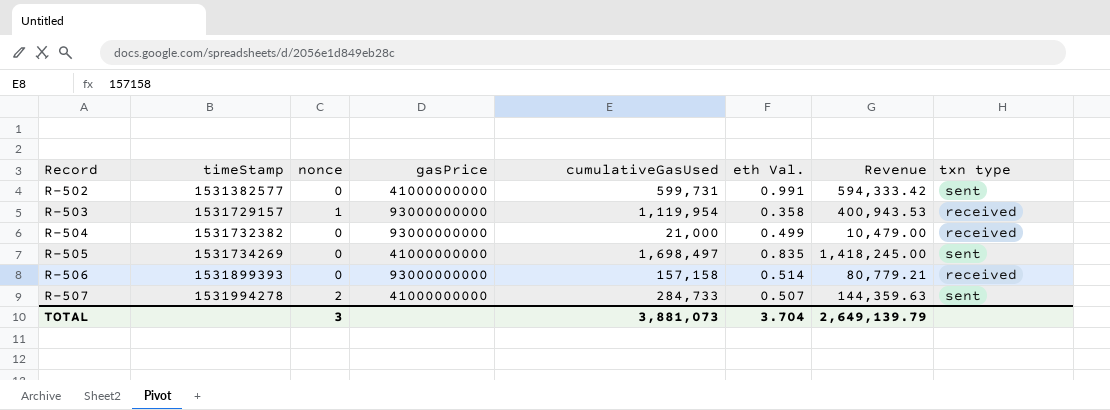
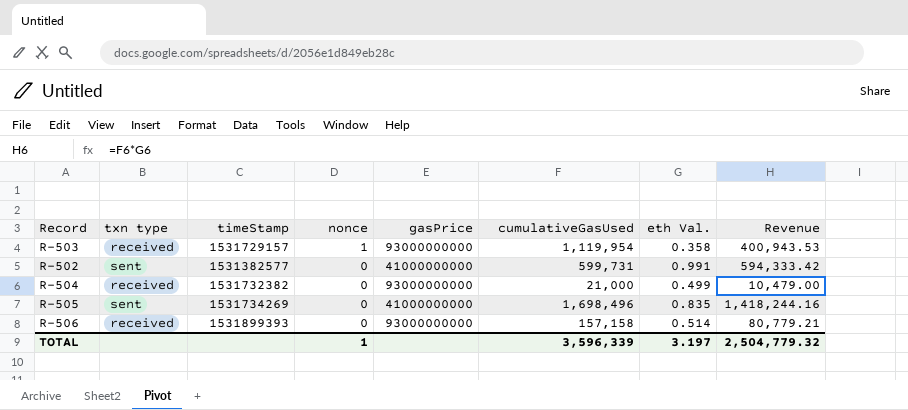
row order: Record ascending -> nonce descending
column txn type | position: 8 -> 2
row R-507: 1531994278 | 2 | 41000000000 | 284,733 | 0.507 | 144,359.63 | sent -> none
R-505 | cumulativeGasUsed: 1,698,497 -> 1,698,496
R-505 | Revenue: 1,418,245.00 -> 1,418,244.16
TOTAL | nonce: 3 -> 1
TOTAL | cumulativeGasUsed: 3,881,073 -> 3,596,339
TOTAL | eth Val.: 3.704 -> 3.197
TOTAL | Revenue: 2,649,139.79 -> 2,504,779.32

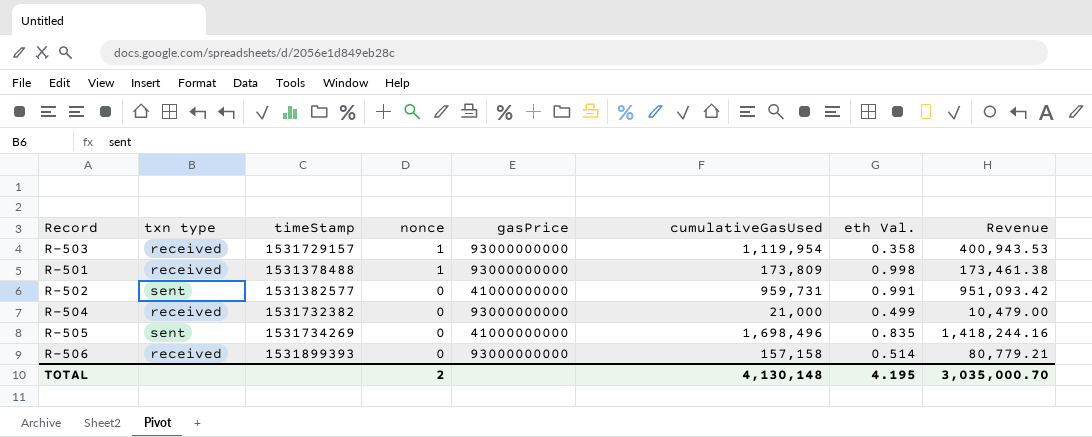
row R-501: none -> received | 1531378488 | 1 | 93000000000 | 173,809 | 0.998 | 173,461.38
R-502 | cumulativeGasUsed: 599,731 -> 959,731
R-502 | Revenue: 594,333.42 -> 951,093.42
TOTAL | nonce: 1 -> 2
TOTAL | cumulativeGasUsed: 3,596,339 -> 4,130,148
TOTAL | eth Val.: 3.197 -> 4.195
TOTAL | Revenue: 2,504,779.32 -> 3,035,000.70

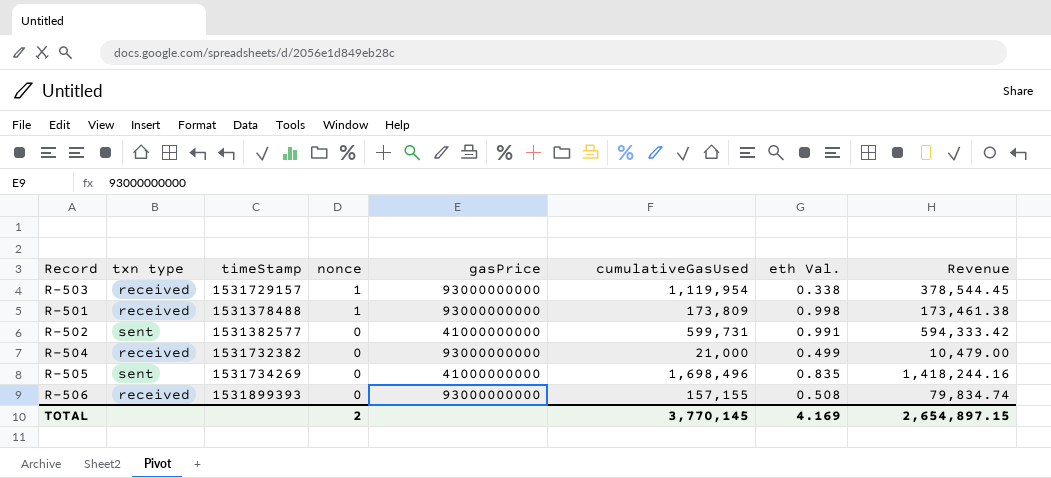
R-503 | eth Val.: 0.358 -> 0.338
R-503 | Revenue: 400,943.53 -> 378,544.45
R-502 | cumulativeGasUsed: 959,731 -> 599,731
R-502 | Revenue: 951,093.42 -> 594,333.42
R-506 | cumulativeGasUsed: 157,158 -> 157,155
R-506 | eth Val.: 0.514 -> 0.508
R-506 | Revenue: 80,779.21 -> 79,834.74
TOTAL | cumulativeGasUsed: 4,130,148 -> 3,770,145
TOTAL | eth Val.: 4.195 -> 4.169
TOTAL | Revenue: 3,035,000.70 -> 2,654,897.15

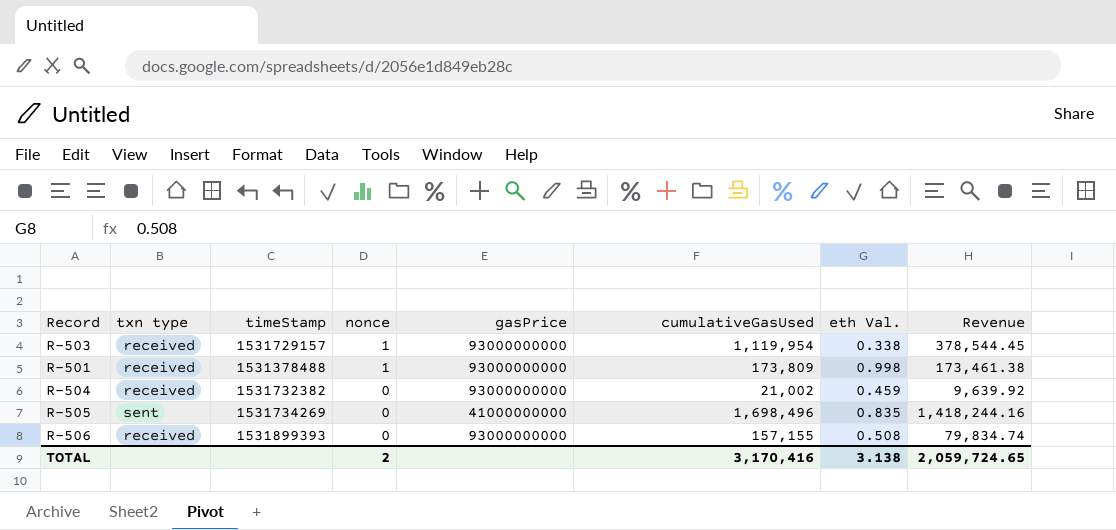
row R-502: sent | 1531382577 | 0 | 41000000000 | 599,731 | 0.991 | 594,333.42 -> none
R-504 | cumulativeGasUsed: 21,000 -> 21,002
R-504 | eth Val.: 0.499 -> 0.459
R-504 | Revenue: 10,479.00 -> 9,639.92
TOTAL | cumulativeGasUsed: 3,770,145 -> 3,170,416
TOTAL | eth Val.: 4.169 -> 3.138
TOTAL | Revenue: 2,654,897.15 -> 2,059,724.65

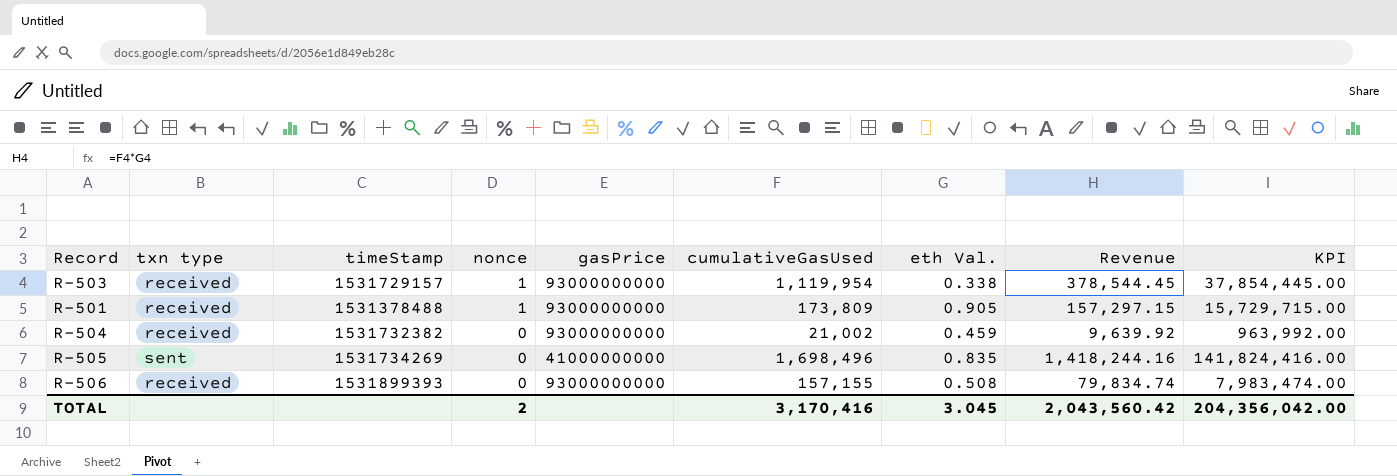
column KPI | formula: none -> [Revenue] * 100
R-501 | eth Val.: 0.998 -> 0.905
R-501 | Revenue: 173,461.38 -> 157,297.15
TOTAL | eth Val.: 3.138 -> 3.045
TOTAL | Revenue: 2,059,724.65 -> 2,043,560.42

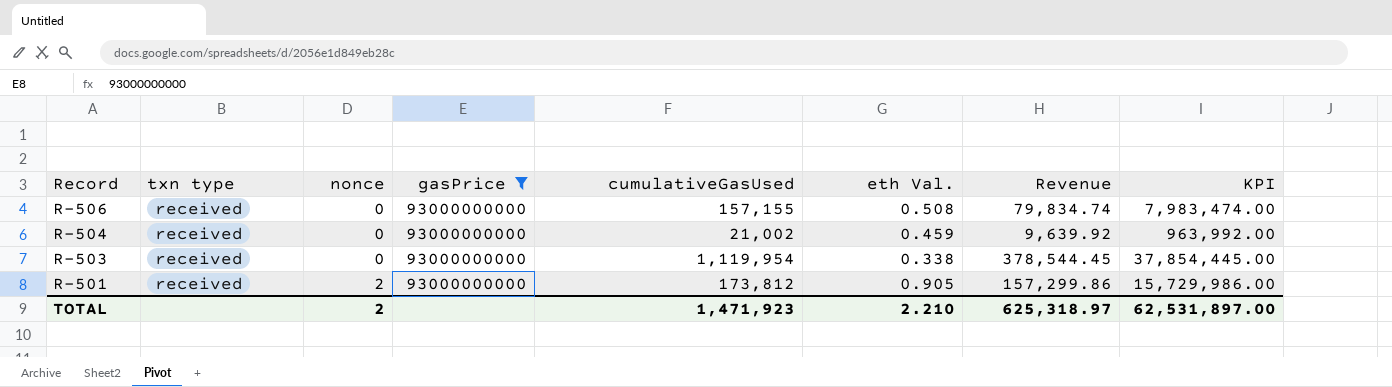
filter: none -> gasPrice = 93000000000
row order: nonce descending -> Record descending
column timeStamp | position: 3 -> none
R-503 | nonce: 1 -> 0
R-501 | nonce: 1 -> 2
R-501 | cumulativeGasUsed: 173,809 -> 173,812
R-501 | Revenue: 157,297.15 -> 157,299.86
R-501 | KPI: 15,729,715.00 -> 15,729,986.00
TOTAL | cumulativeGasUsed: 3,170,416 -> 1,471,923
TOTAL | eth Val.: 3.045 -> 2.210
TOTAL | Revenue: 2,043,560.42 -> 625,318.97
TOTAL | KPI: 204,356,042.00 -> 62,531,897.00

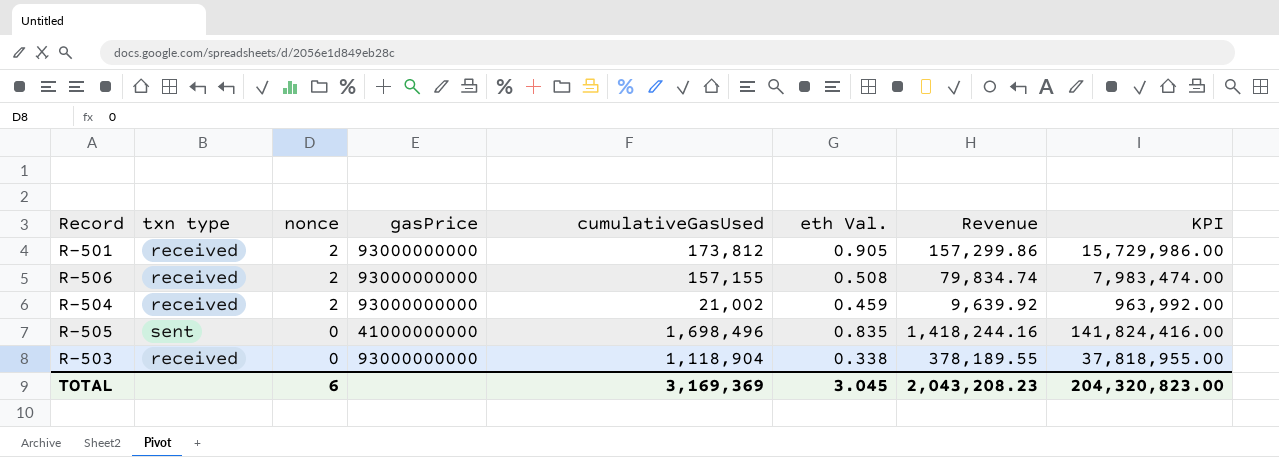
filter: gasPrice = 93000000000 -> none
row order: Record descending -> nonce descending
R-506 | nonce: 0 -> 2
R-504 | nonce: 0 -> 2
R-503 | cumulativeGasUsed: 1,119,954 -> 1,118,904
R-503 | Revenue: 378,544.45 -> 378,189.55
R-503 | KPI: 37,854,445.00 -> 37,818,955.00
TOTAL | nonce: 2 -> 6
TOTAL | cumulativeGasUsed: 1,471,923 -> 3,169,369
TOTAL | eth Val.: 2.210 -> 3.045
TOTAL | Revenue: 625,318.97 -> 2,043,208.23
TOTAL | KPI: 62,531,897.00 -> 204,320,823.00

